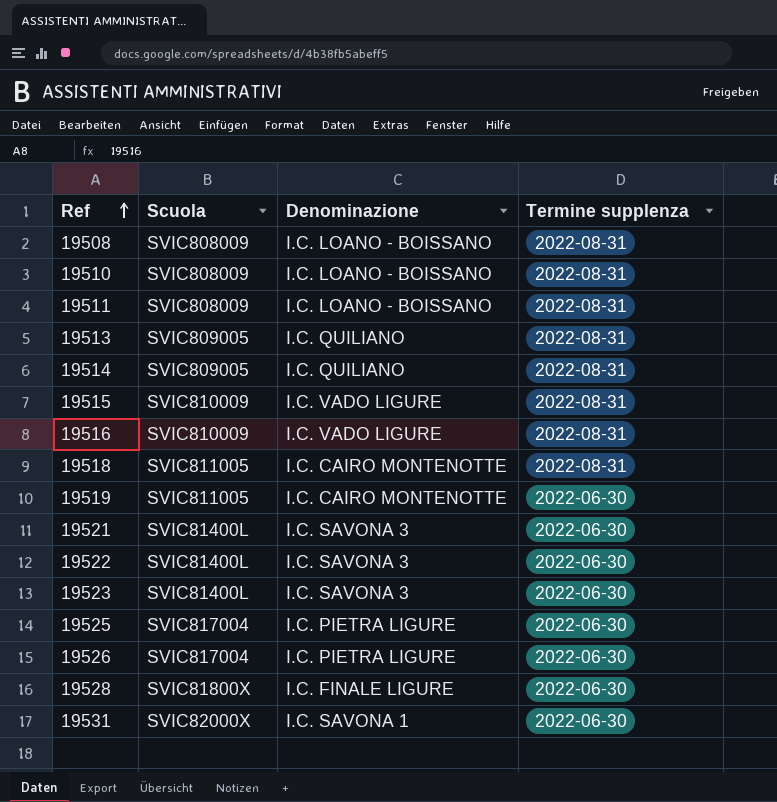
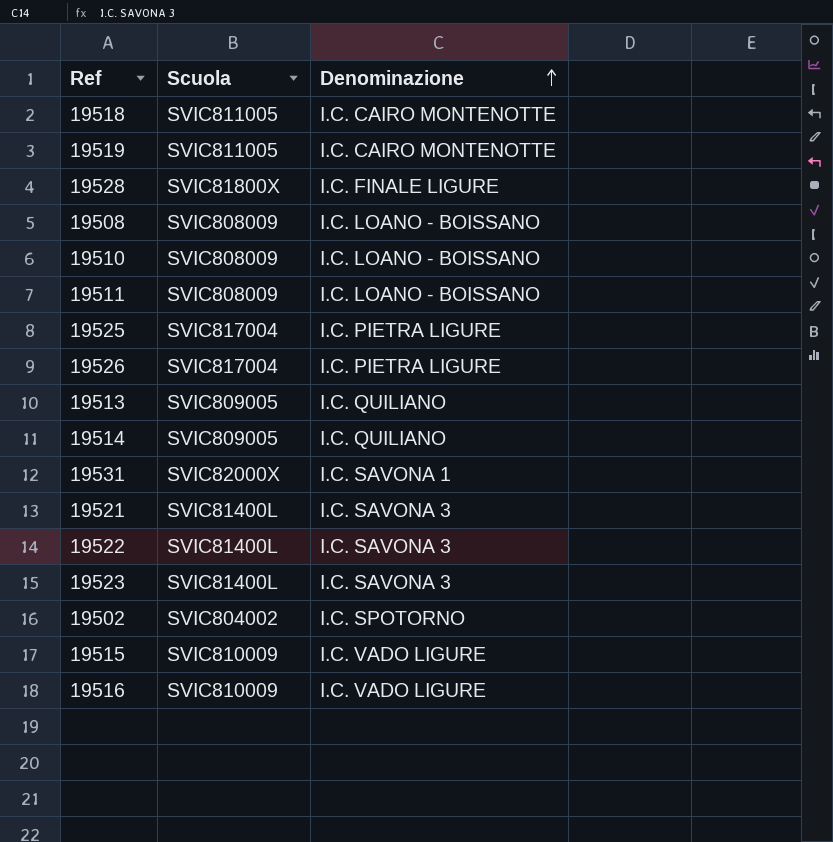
row order: Ref ascending -> Denominazione ascending
column Termine supplenza | position: 4 -> none
row 19502: none -> SVIC804002 | I.C. SPOTORNO

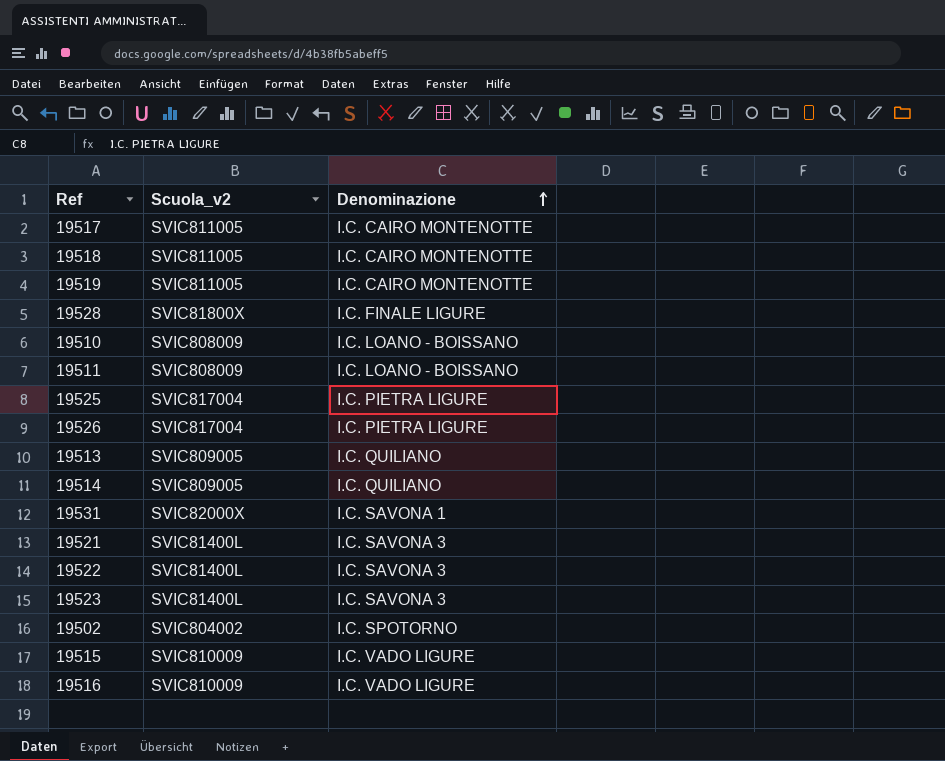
column name: Scuola -> Scuola_v2
row 19508: SVIC808009 | I.C. LOANO - BOISSANO -> none
row 19517: none -> SVIC811005 | I.C. CAIRO MONTENOTTE

